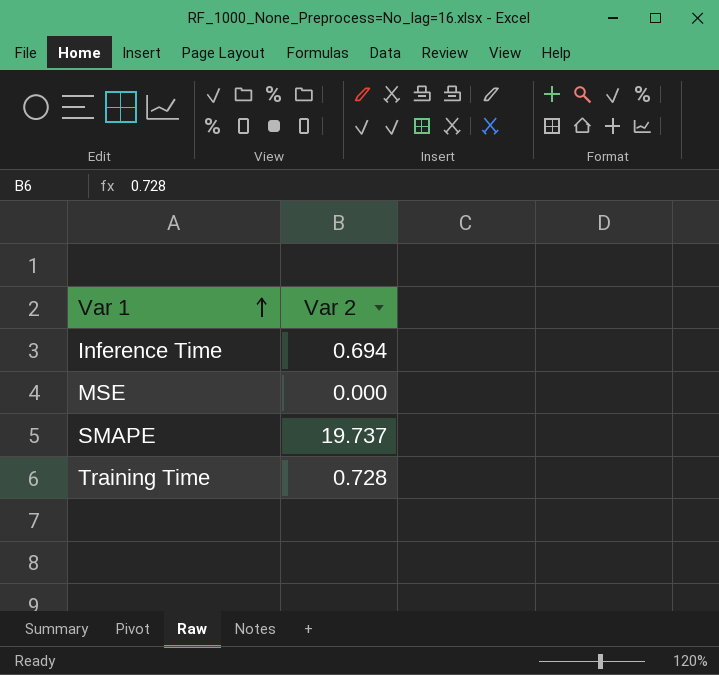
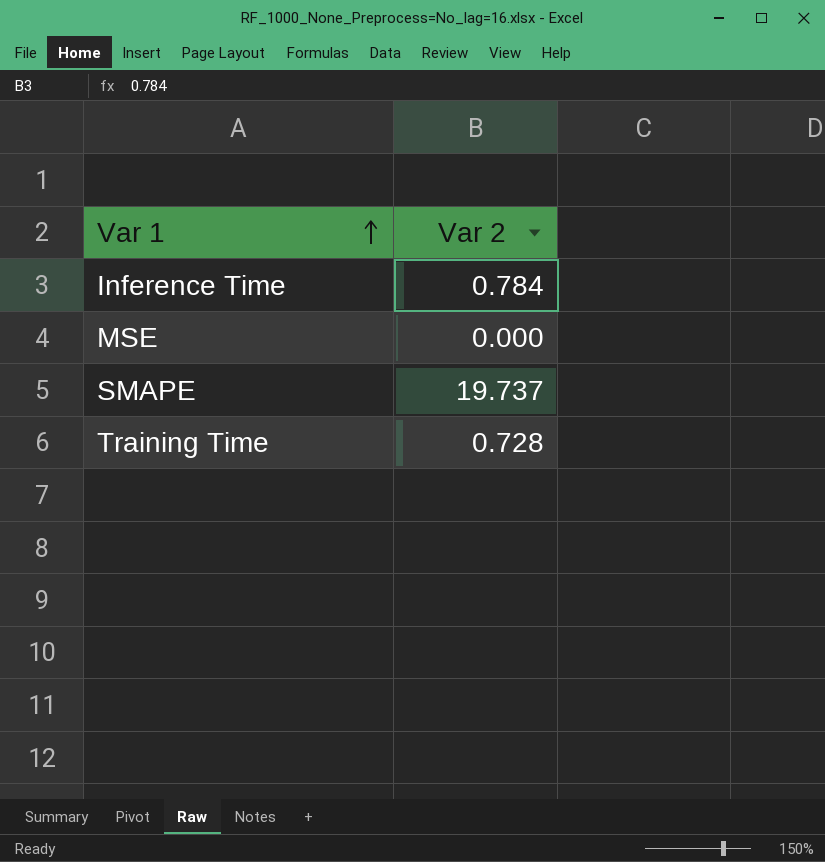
Inference Time | Var 2: 0.694 -> 0.784

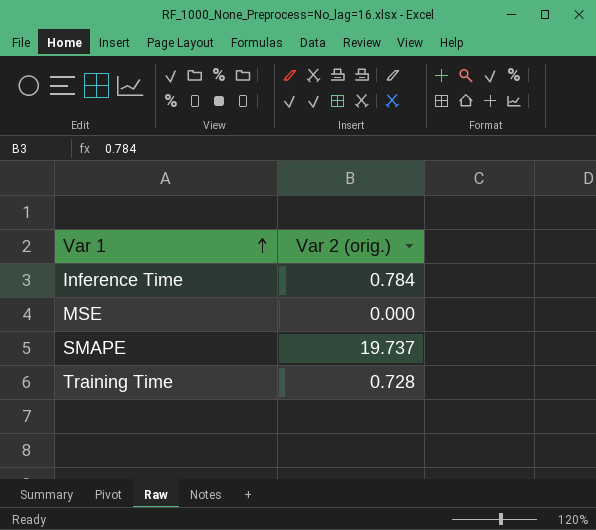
column name: Var 2 -> Var 2 (orig.)

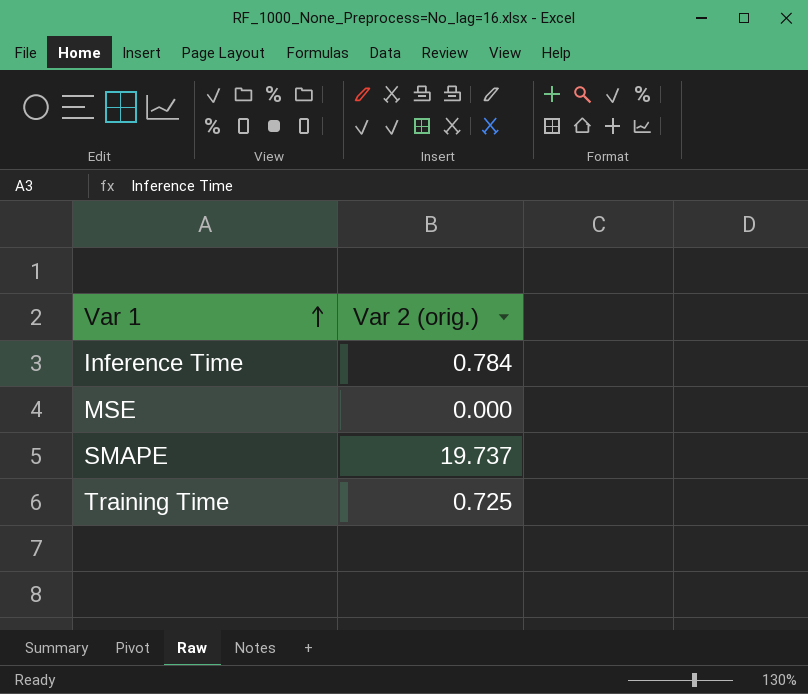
Training Time | Var 2 (orig.): 0.728 -> 0.725

